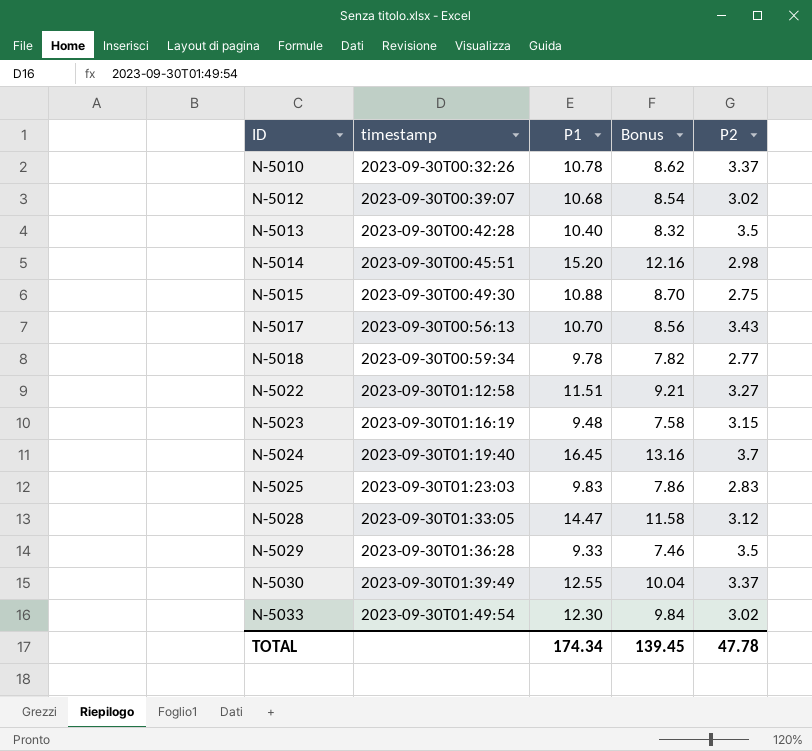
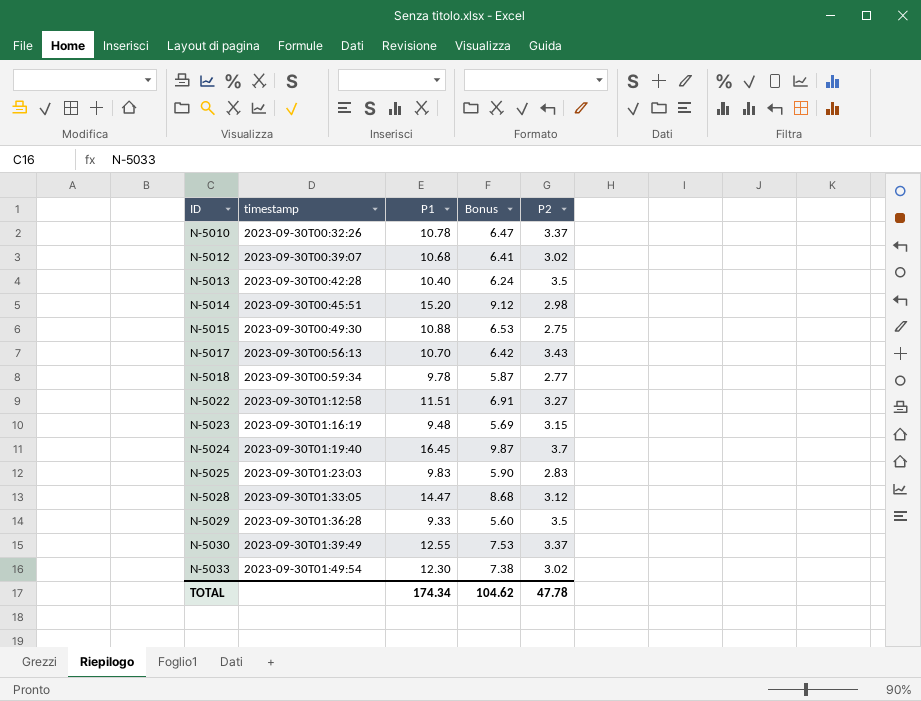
column Bonus | formula: [P1] * 0.8 -> [P1] * 0.6
TOTAL | Bonus: 139.45 -> 104.62

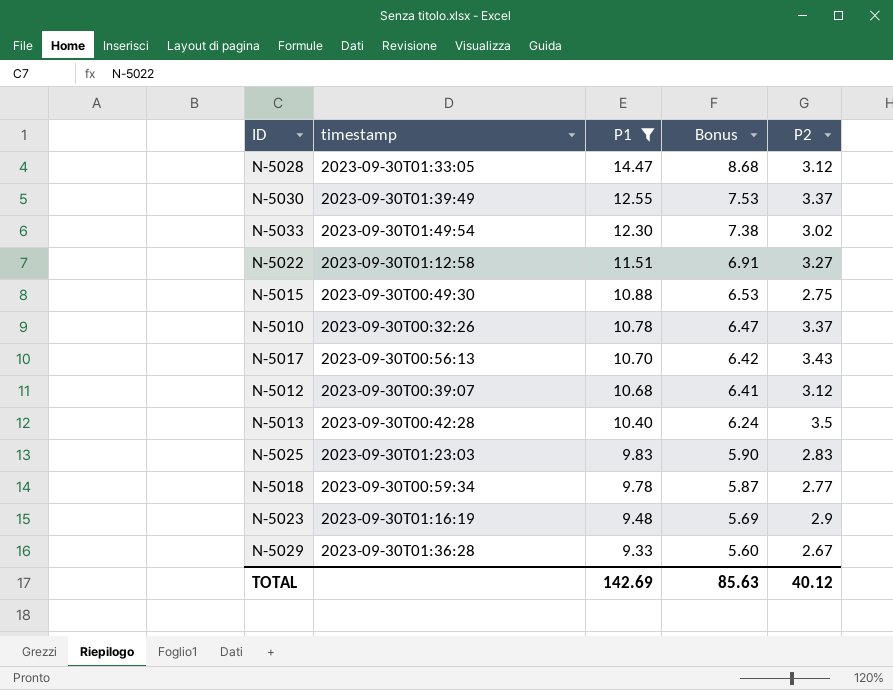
filter: none -> P1 <= 14.47
row order: ID ascending -> P1 descending
N-5012 | P2: 3.02 -> 3.12
N-5023 | P2: 3.15 -> 2.9
N-5029 | P2: 3.5 -> 2.67
TOTAL | P1: 174.34 -> 142.69
TOTAL | Bonus: 104.62 -> 85.63
TOTAL | P2: 47.78 -> 40.12

